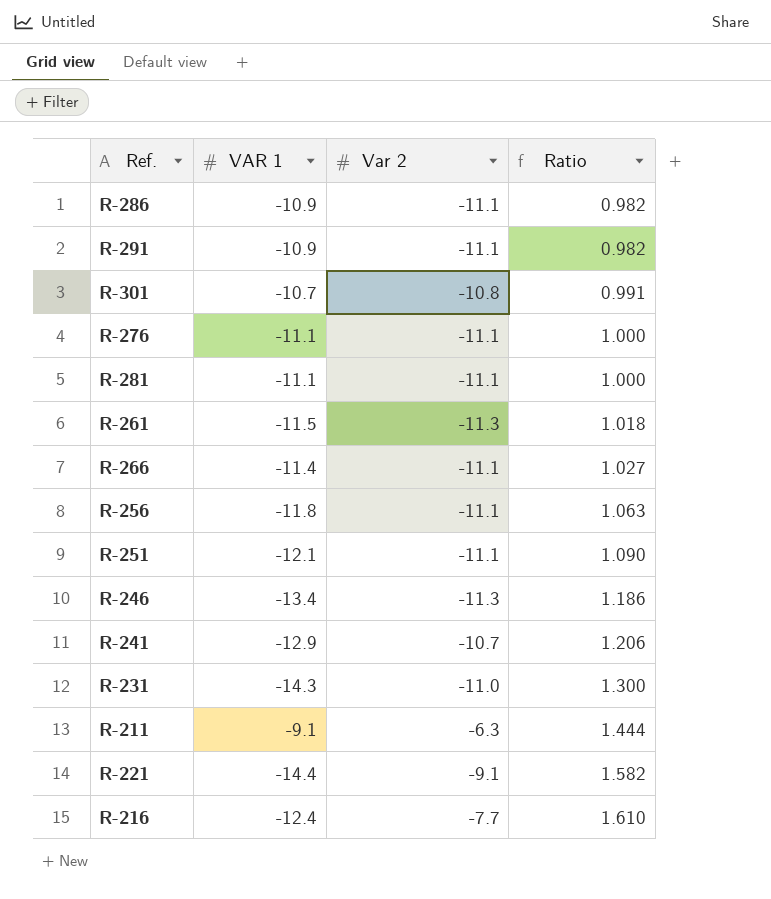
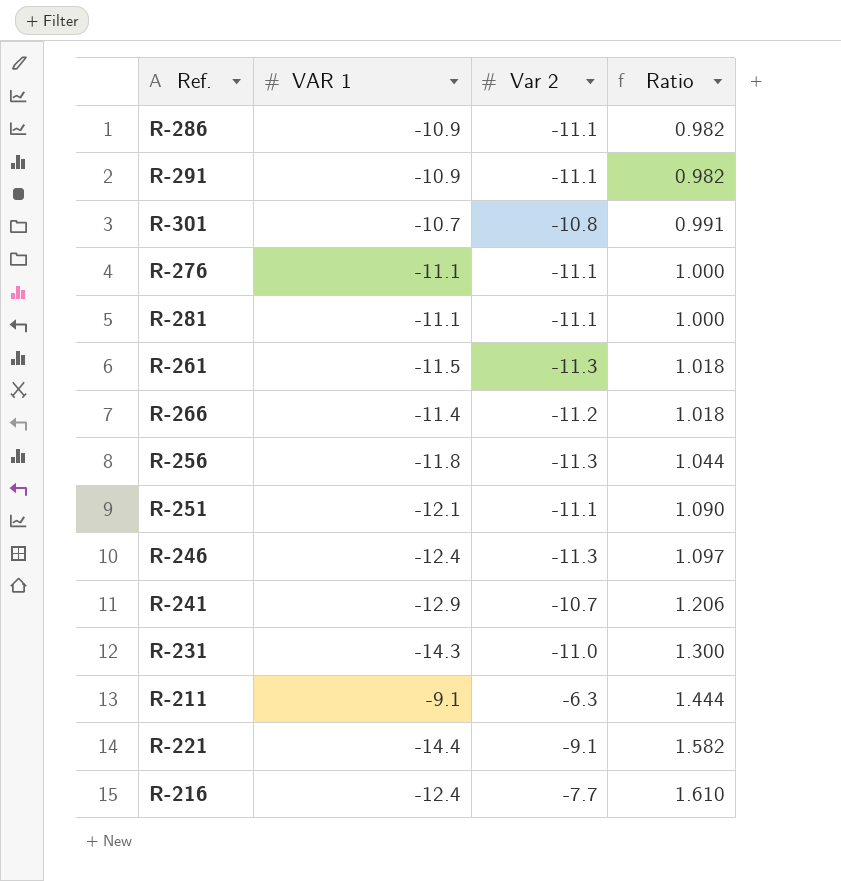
R-266 | Var 2: -11.1 -> -11.2
R-266 | Ratio: 1.027 -> 1.018
R-256 | Var 2: -11.1 -> -11.3
R-256 | Ratio: 1.063 -> 1.044
R-246 | VAR 1: -13.4 -> -12.4
R-246 | Ratio: 1.186 -> 1.097

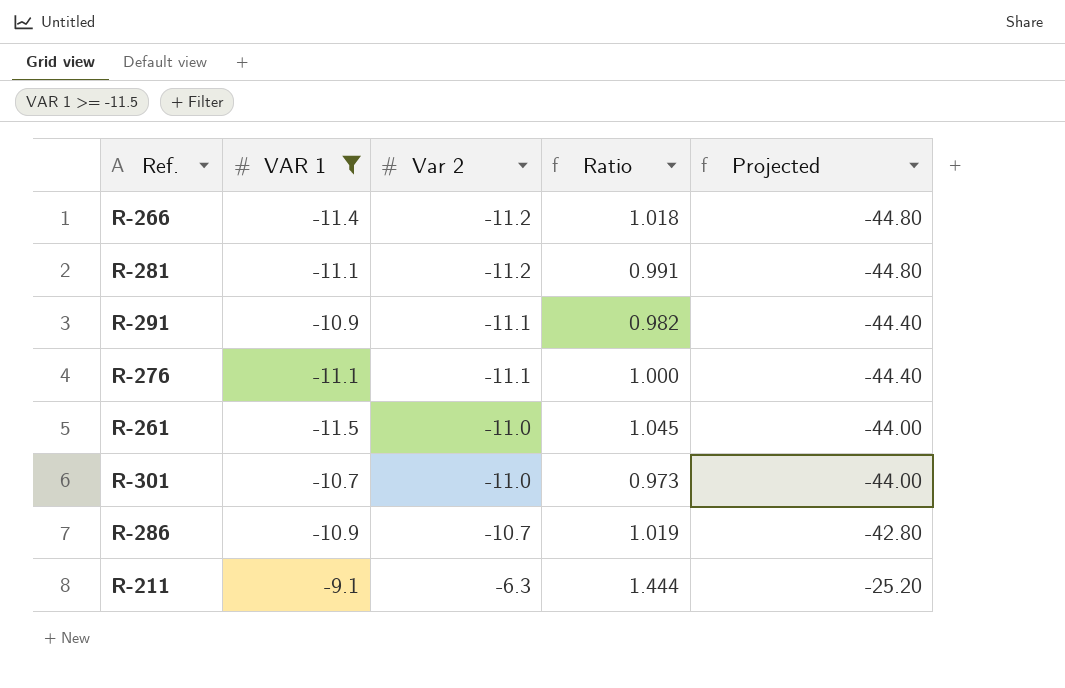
filter: none -> VAR 1 >= -11.5
row order: Ratio ascending -> Var 2 ascending
column Projected | formula: none -> [Var 2] * 4
R-281 | Var 2: -11.1 -> -11.2
R-281 | Ratio: 1.000 -> 0.991
R-261 | Var 2: -11.3 -> -11.0
R-261 | Ratio: 1.018 -> 1.045
R-301 | Var 2: -10.8 -> -11.0
R-301 | Ratio: 0.991 -> 0.973
R-286 | Var 2: -11.1 -> -10.7
R-286 | Ratio: 0.982 -> 1.019

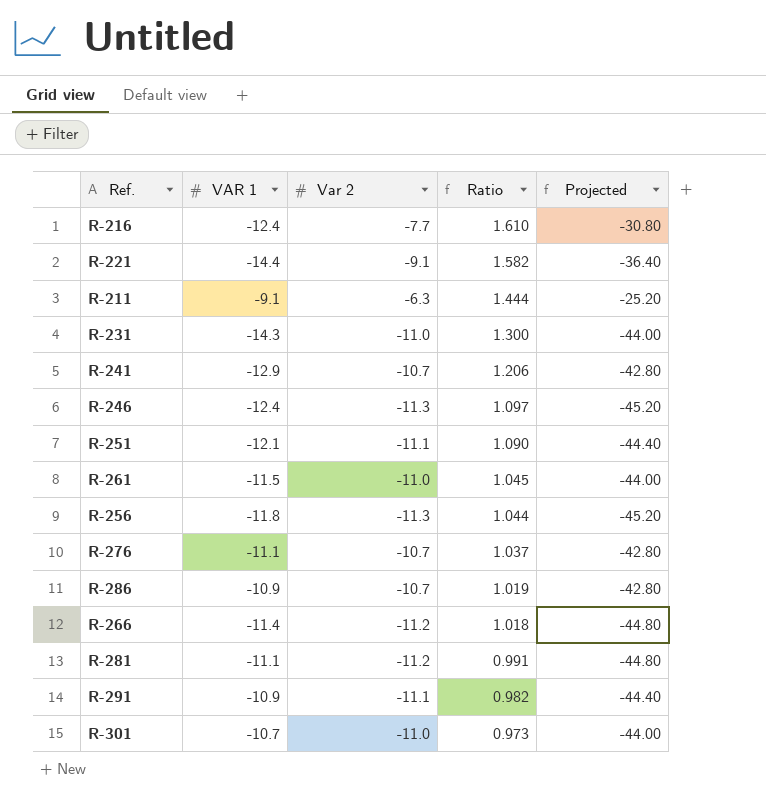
filter: VAR 1 >= -11.5 -> none
row order: Var 2 ascending -> Ratio descending
R-276 | Var 2: -11.1 -> -10.7
R-276 | Ratio: 1.000 -> 1.037
R-276 | Projected: -44.40 -> -42.80

